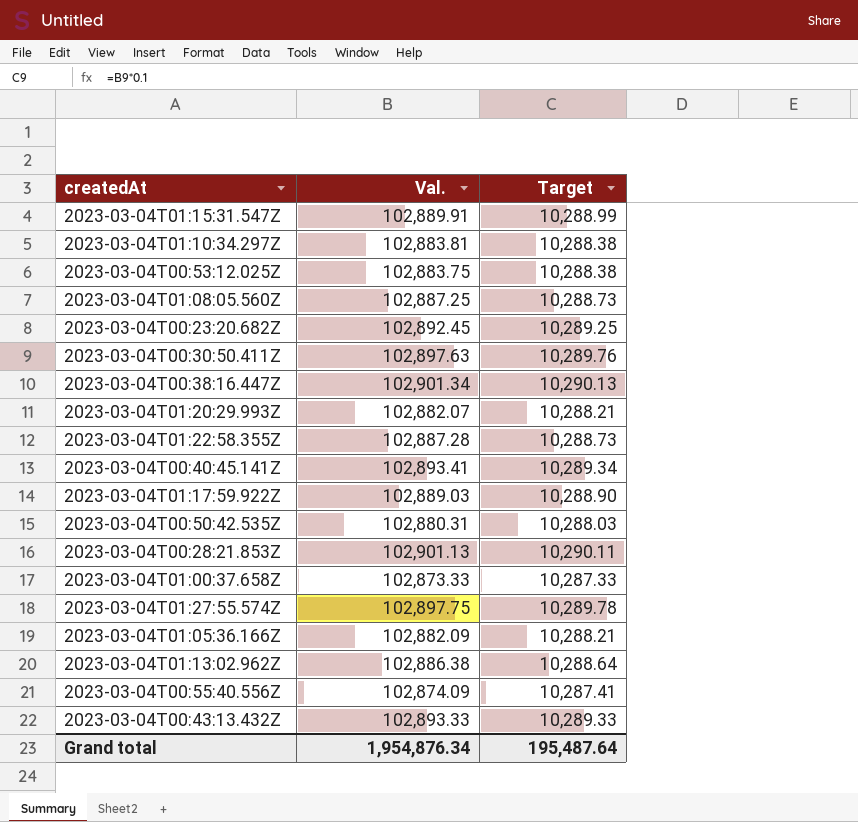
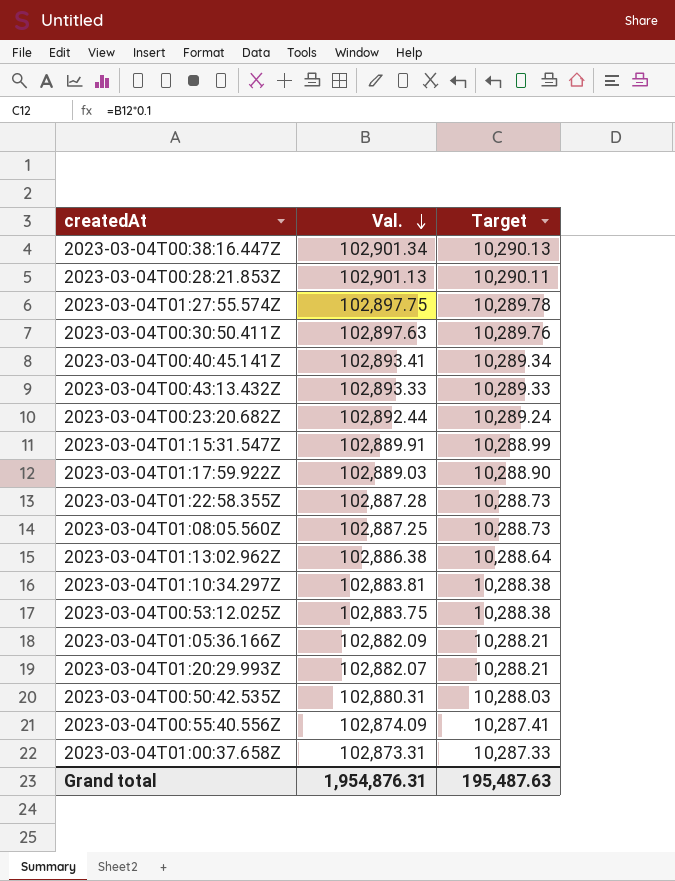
row order: none -> Val. descending
2023-03-04T00:23:20.682Z | Val.: 102,892.45 -> 102,892.44
2023-03-04T00:23:20.682Z | Target: 10,289.25 -> 10,289.24
2023-03-04T01:00:37.658Z | Val.: 102,873.33 -> 102,873.31
Grand total | Val.: 1,954,876.34 -> 1,954,876.31
Grand total | Target: 195,487.64 -> 195,487.63

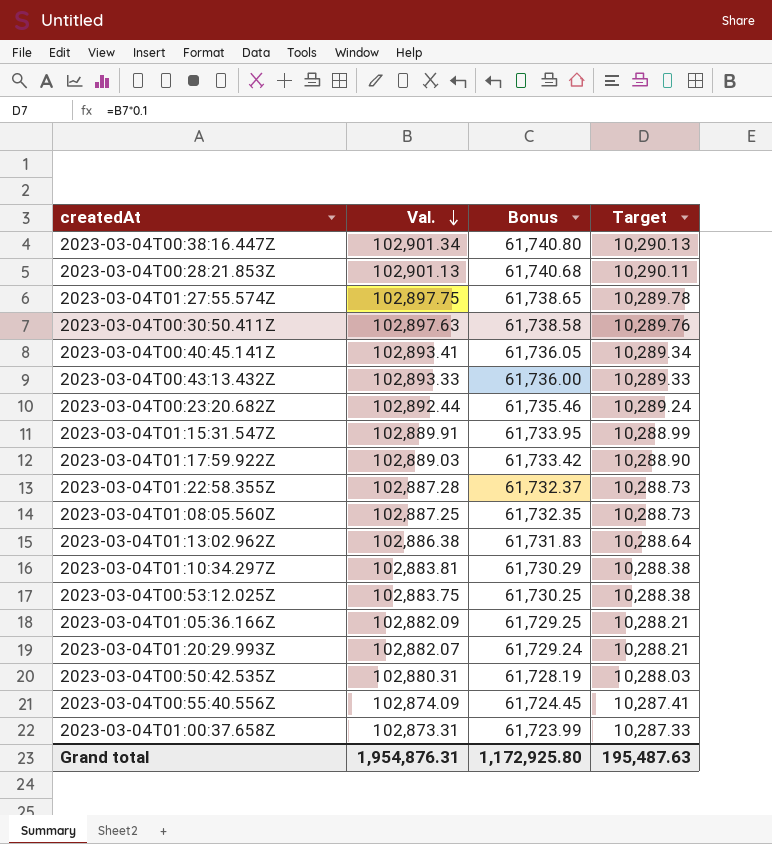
column Bonus | formula: none -> [Val.] * 0.6

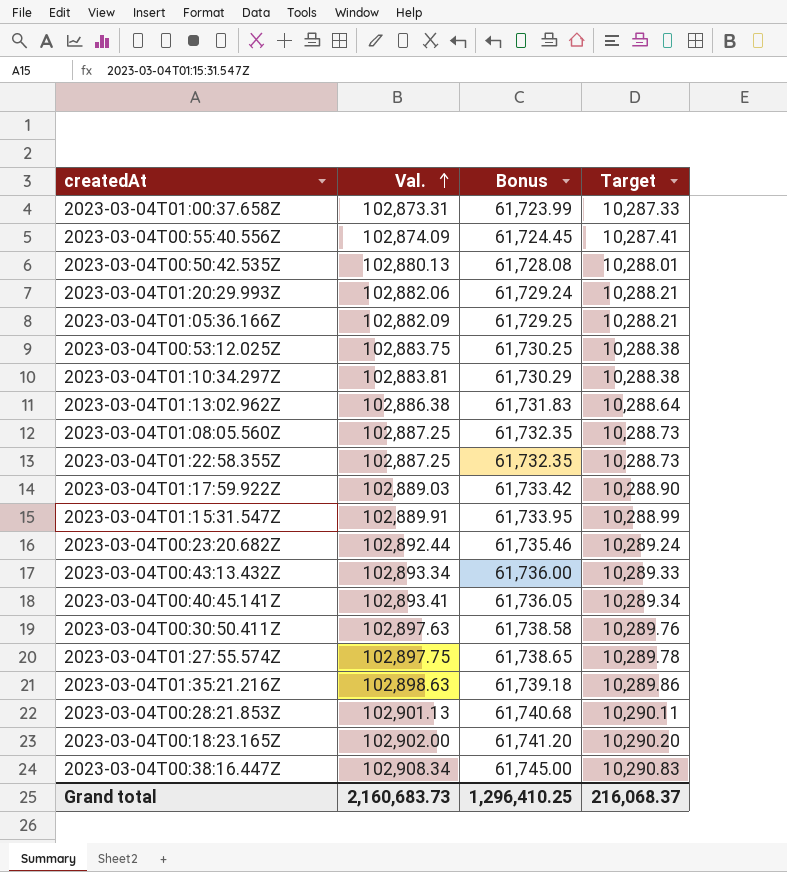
row order: Val. descending -> Val. ascending
2023-03-04T00:50:42.535Z | Val.: 102,880.31 -> 102,880.13
2023-03-04T00:50:42.535Z | Bonus: 61,728.19 -> 61,728.08
2023-03-04T00:50:42.535Z | Target: 10,288.03 -> 10,288.01
2023-03-04T01:20:29.993Z | Val.: 102,882.07 -> 102,882.06
2023-03-04T01:22:58.355Z | Val.: 102,887.28 -> 102,887.25
2023-03-04T01:22:58.355Z | Bonus: 61,732.37 -> 61,732.35
2023-03-04T00:43:13.432Z | Val.: 102,893.33 -> 102,893.34
row 2023-03-04T01:35:21.216Z: none -> 102,898.63 | 61,739.18 | 10,289.86
row 2023-03-04T00:18:23.165Z: none -> 102,902.00 | 61,741.20 | 10,290.20
2023-03-04T00:38:16.447Z | Val.: 102,901.34 -> 102,908.34
2023-03-04T00:38:16.447Z | Bonus: 61,740.80 -> 61,745.00
2023-03-04T00:38:16.447Z | Target: 10,290.13 -> 10,290.83
Grand total | Val.: 1,954,876.31 -> 2,160,683.73
Grand total | Bonus: 1,172,925.80 -> 1,296,410.25
Grand total | Target: 195,487.63 -> 216,068.37

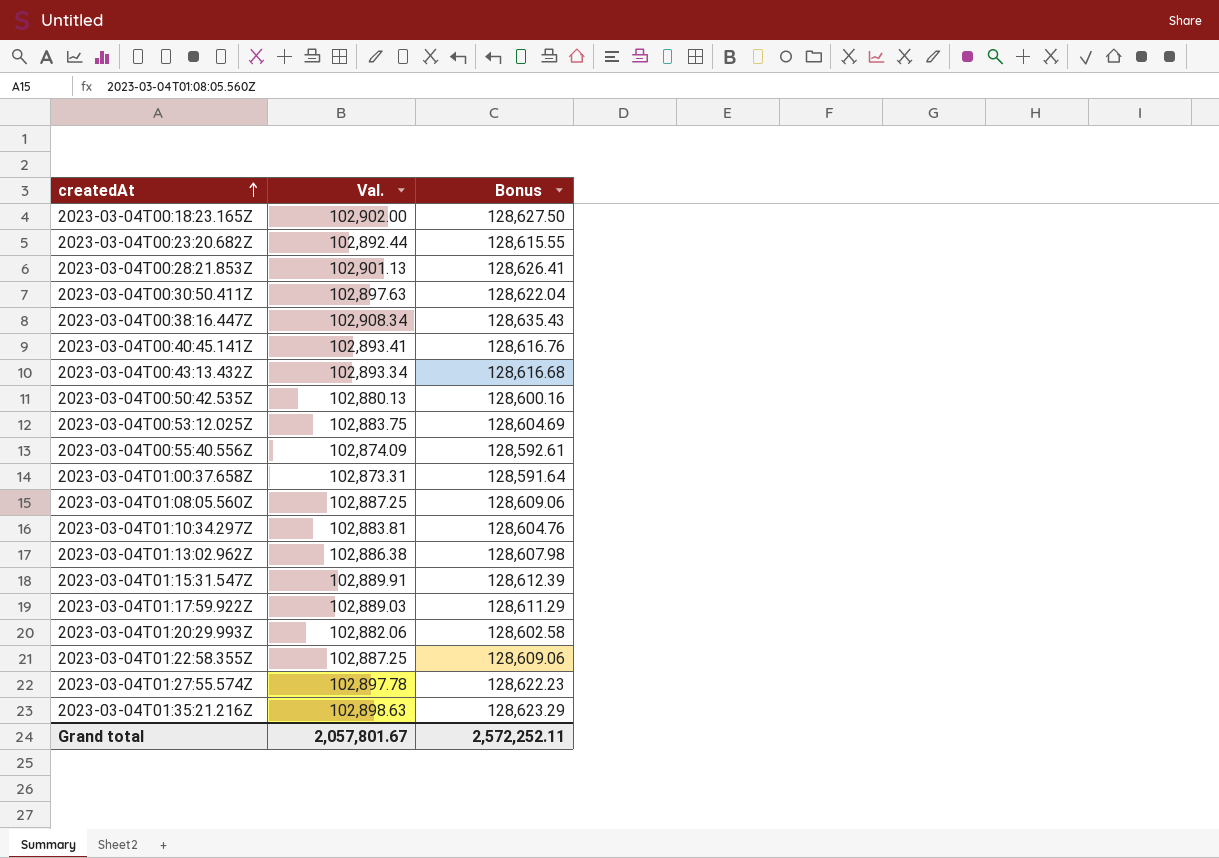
row order: Val. ascending -> createdAt ascending
column Target | formula: [Val.] * 0.1 -> none
column Bonus | formula: [Val.] * 0.6 -> [Val.] * 1.25
row 2023-03-04T01:05:36.166Z: 102,882.09 | 61,729.25 | 10,288.21 -> none
2023-03-04T01:27:55.574Z | Val.: 102,897.75 -> 102,897.78
Grand total | Val.: 2,160,683.73 -> 2,057,801.67
Grand total | Bonus: 1,296,410.25 -> 2,572,252.11

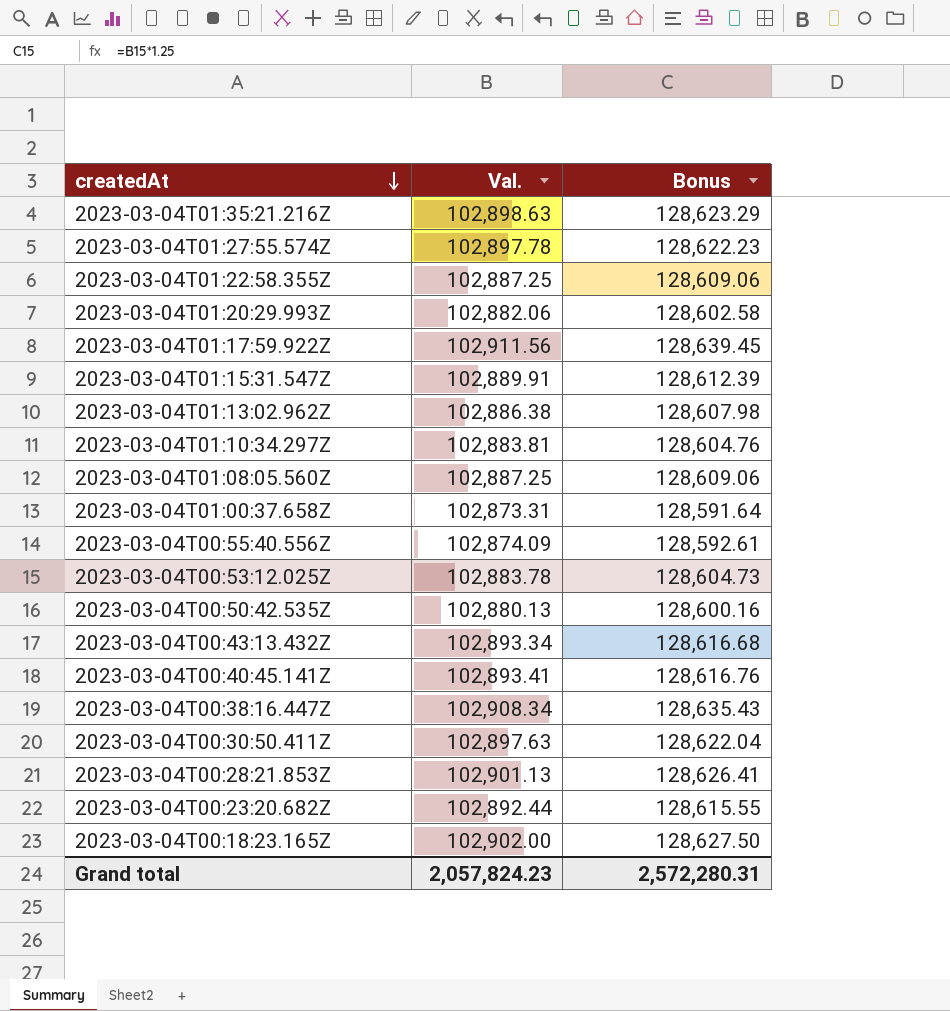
row order: createdAt ascending -> createdAt descending
2023-03-04T01:17:59.922Z | Val.: 102,889.03 -> 102,911.56
2023-03-04T01:17:59.922Z | Bonus: 128,611.29 -> 128,639.45
2023-03-04T00:53:12.025Z | Val.: 102,883.75 -> 102,883.78
2023-03-04T00:53:12.025Z | Bonus: 128,604.69 -> 128,604.73
Grand total | Val.: 2,057,801.67 -> 2,057,824.23
Grand total | Bonus: 2,572,252.11 -> 2,572,280.31

